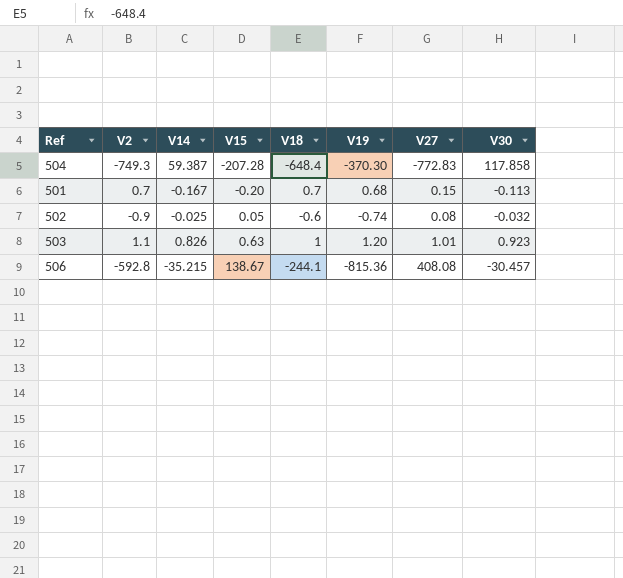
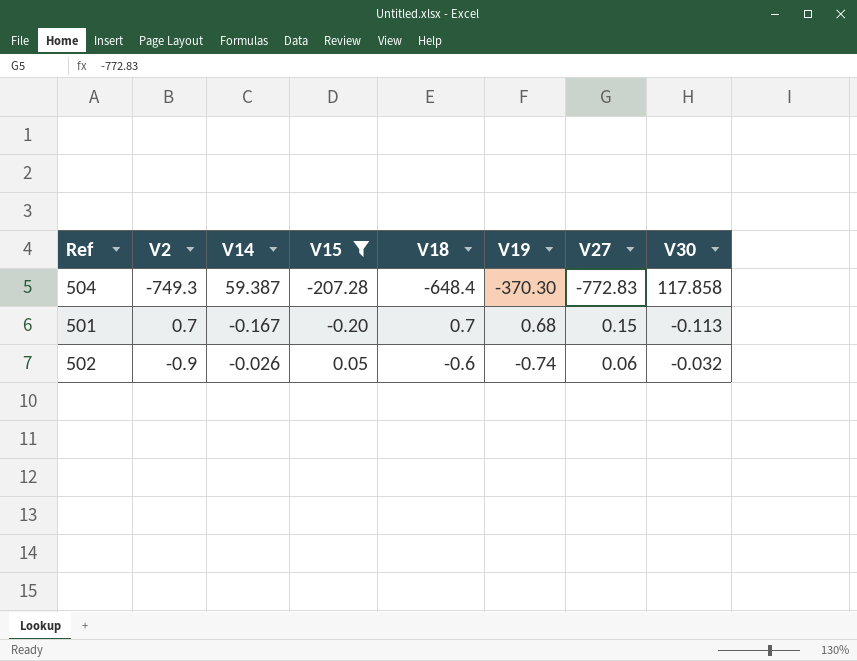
filter: none -> V15 <= 0.05
502 | V14: -0.025 -> -0.026
502 | V27: 0.08 -> 0.06

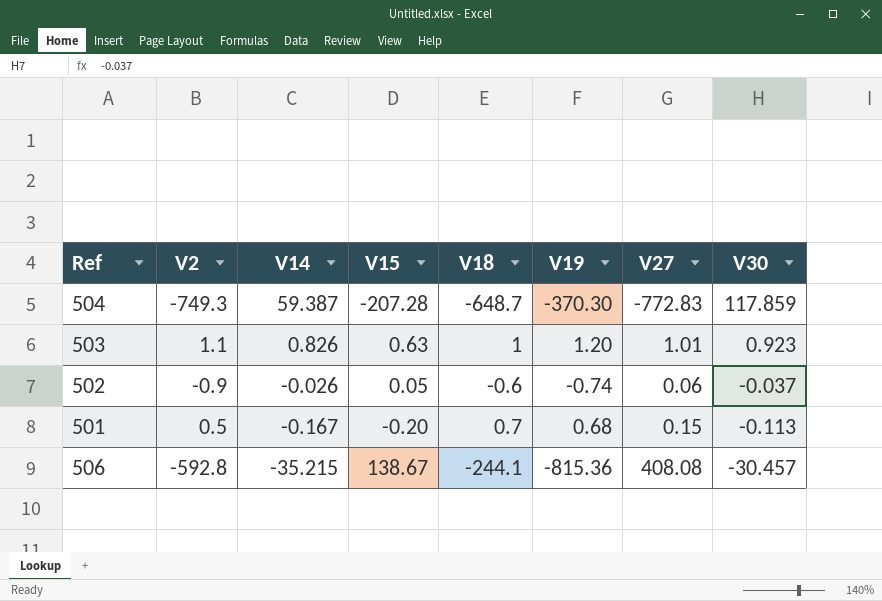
filter: V15 <= 0.05 -> none
row order: V15 ascending -> V14 descending
504 | V18: -648.4 -> -648.7
504 | V30: 117.858 -> 117.859
502 | V30: -0.032 -> -0.037
501 | V2: 0.7 -> 0.5

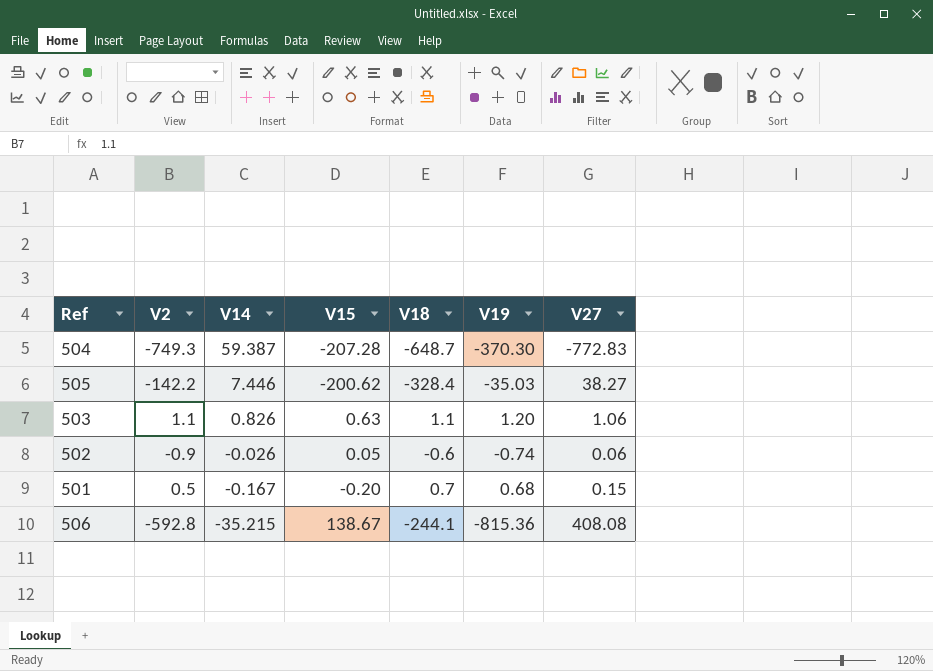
column V30 | position: 8 -> none
row 505: none -> -142.2 | 7.446 | -200.62 | -328.4 | -35.03 | 38.27
503 | V18: 1 -> 1.1
503 | V27: 1.01 -> 1.06

